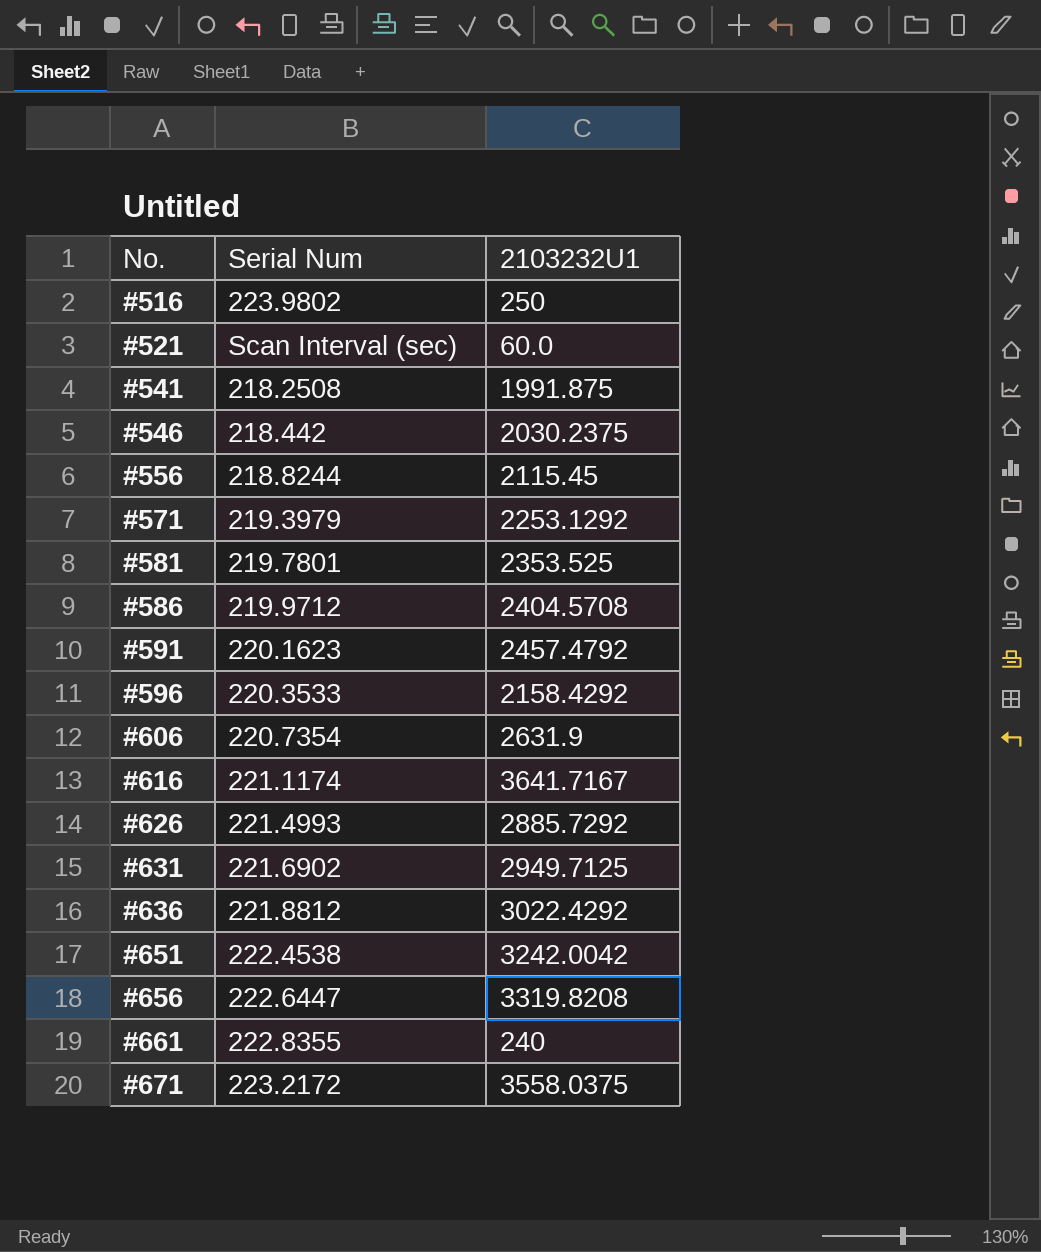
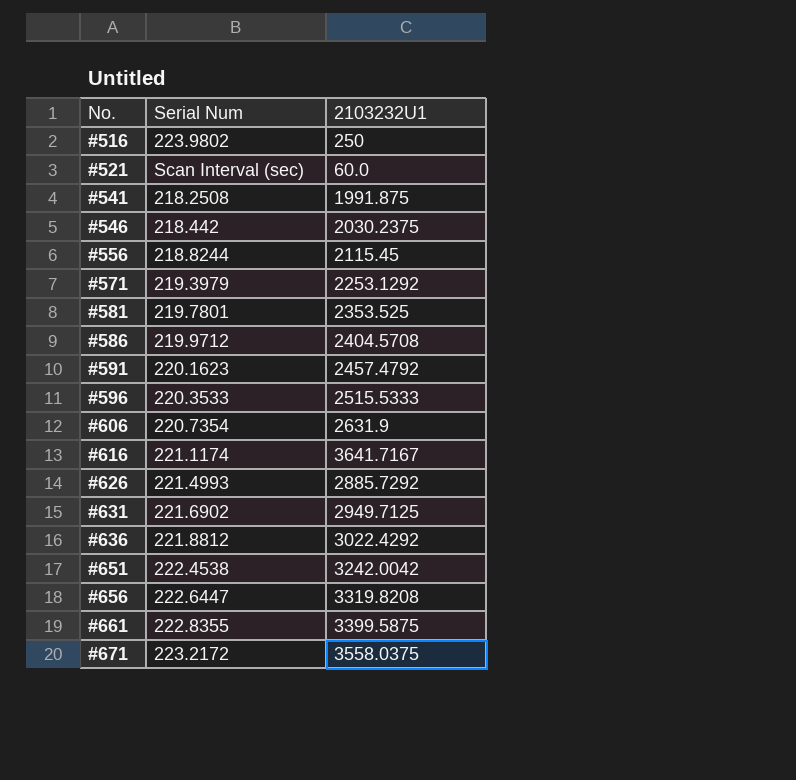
#596 | 2103232U1: 2158.4292 -> 2515.5333
#661 | 2103232U1: 240 -> 3399.5875

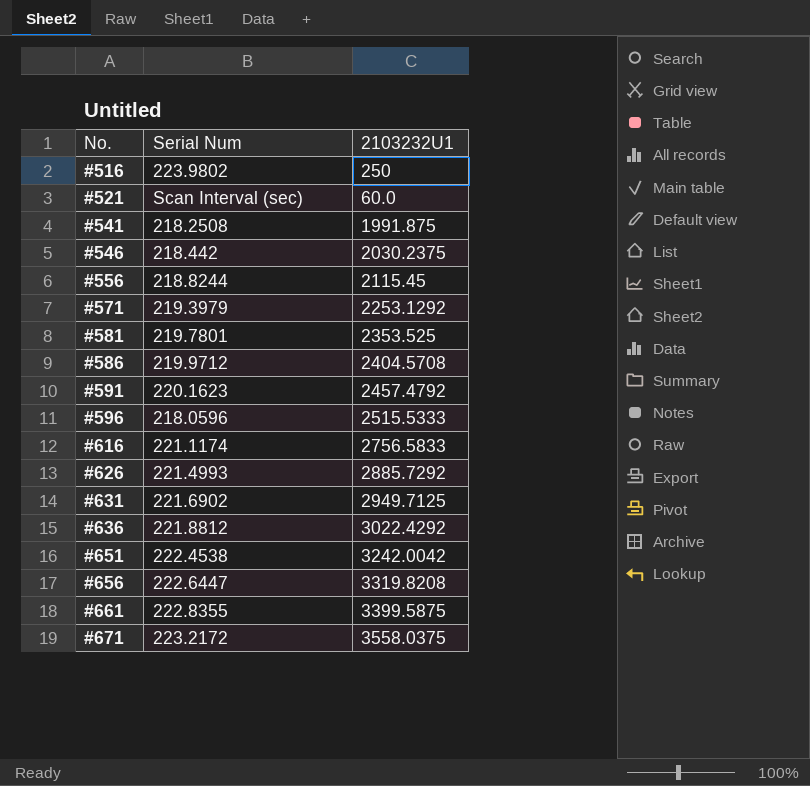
row #606: 220.7354 | 2631.9 -> none
#596 | Serial Num: 220.3533 -> 218.0596
#616 | 2103232U1: 3641.7167 -> 2756.5833

